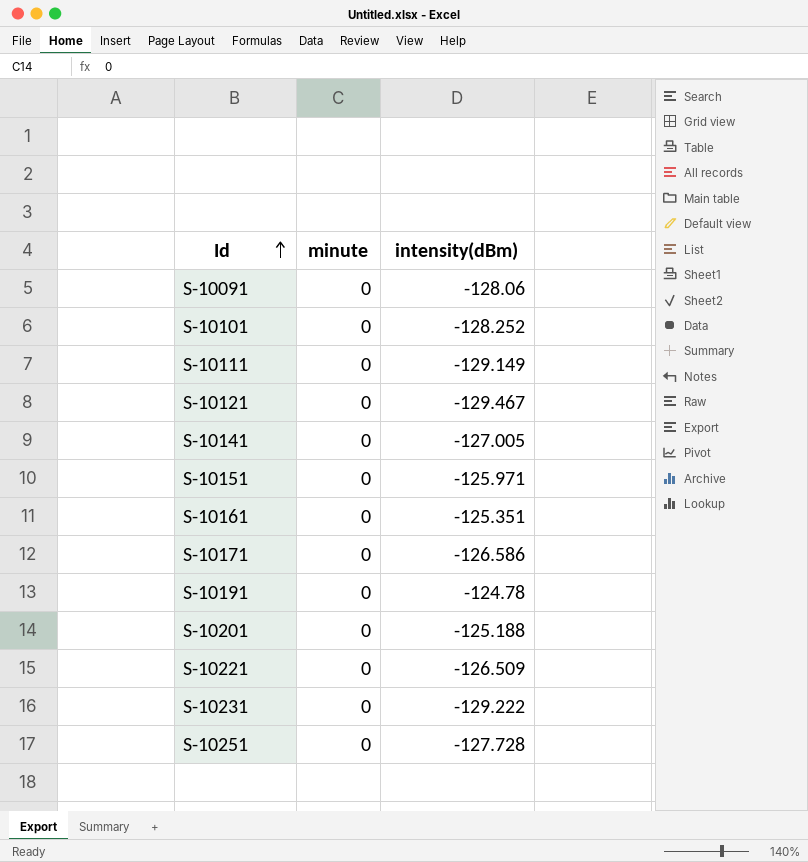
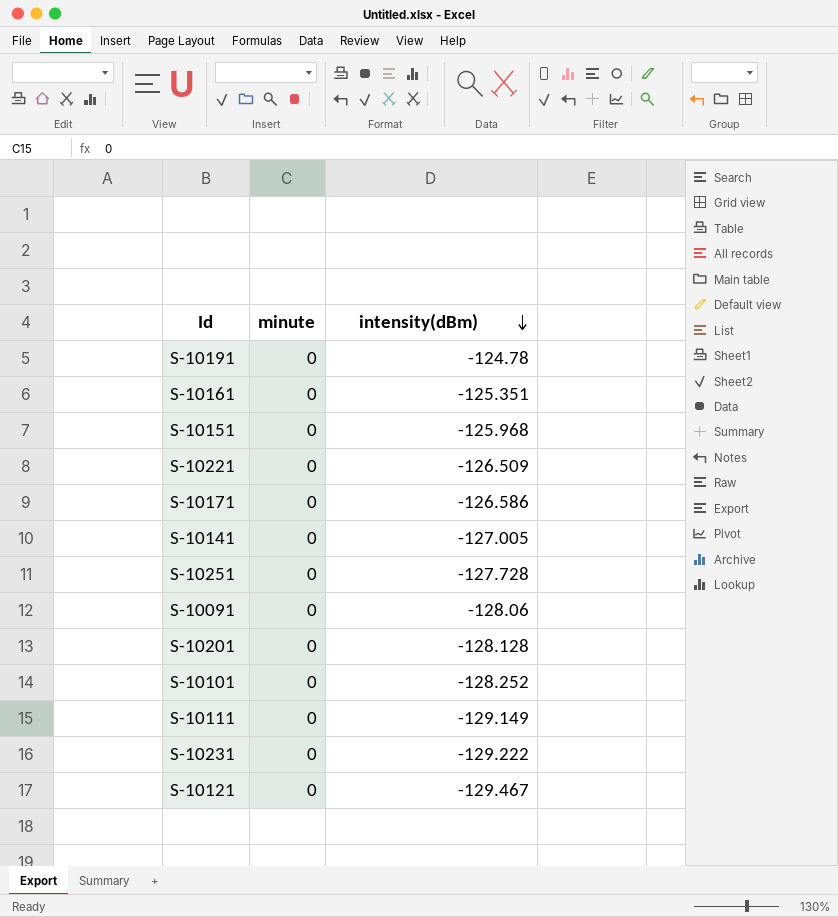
row order: Id ascending -> intensity(dBm) descending
S-10151 | intensity(dBm): -125.971 -> -125.968
S-10201 | intensity(dBm): -125.188 -> -128.128

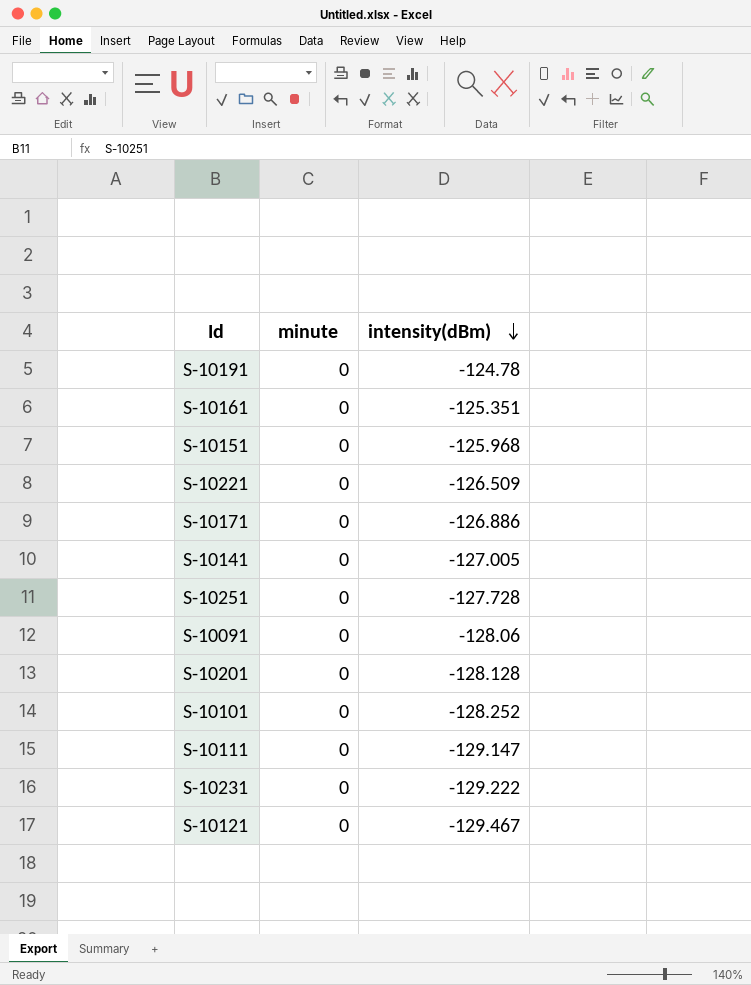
S-10171 | intensity(dBm): -126.586 -> -126.886
S-10111 | intensity(dBm): -129.149 -> -129.147

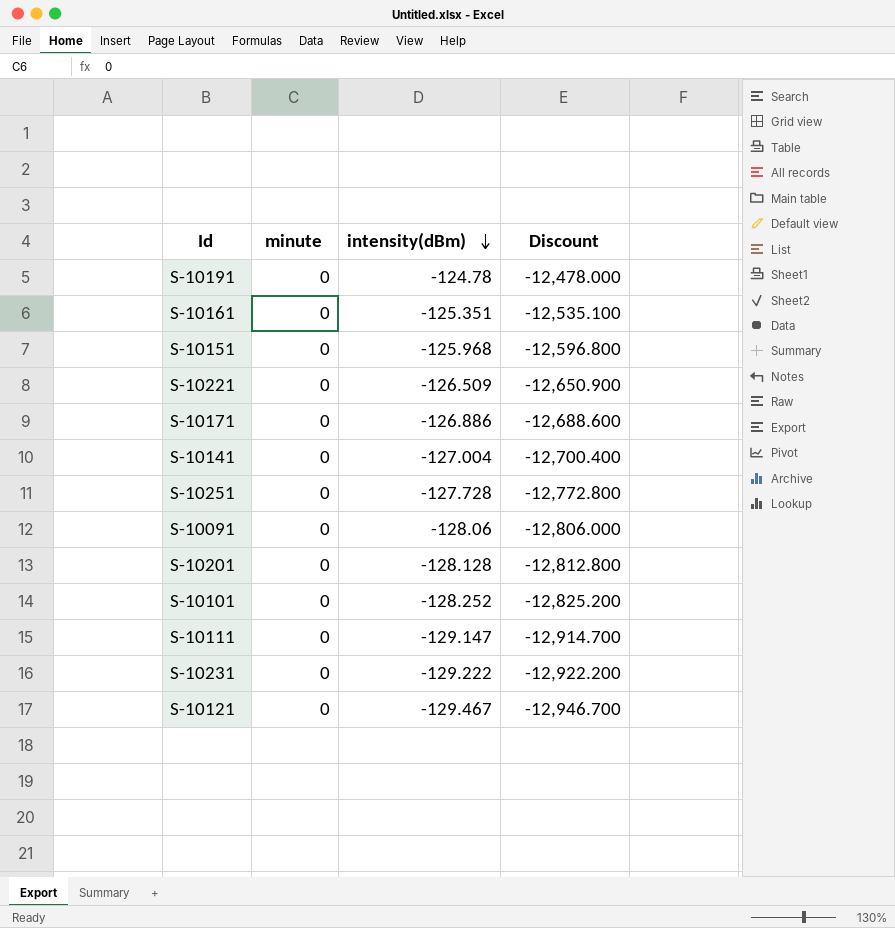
column Discount | formula: none -> [intensity(dBm)] * 100
S-10141 | intensity(dBm): -127.005 -> -127.004

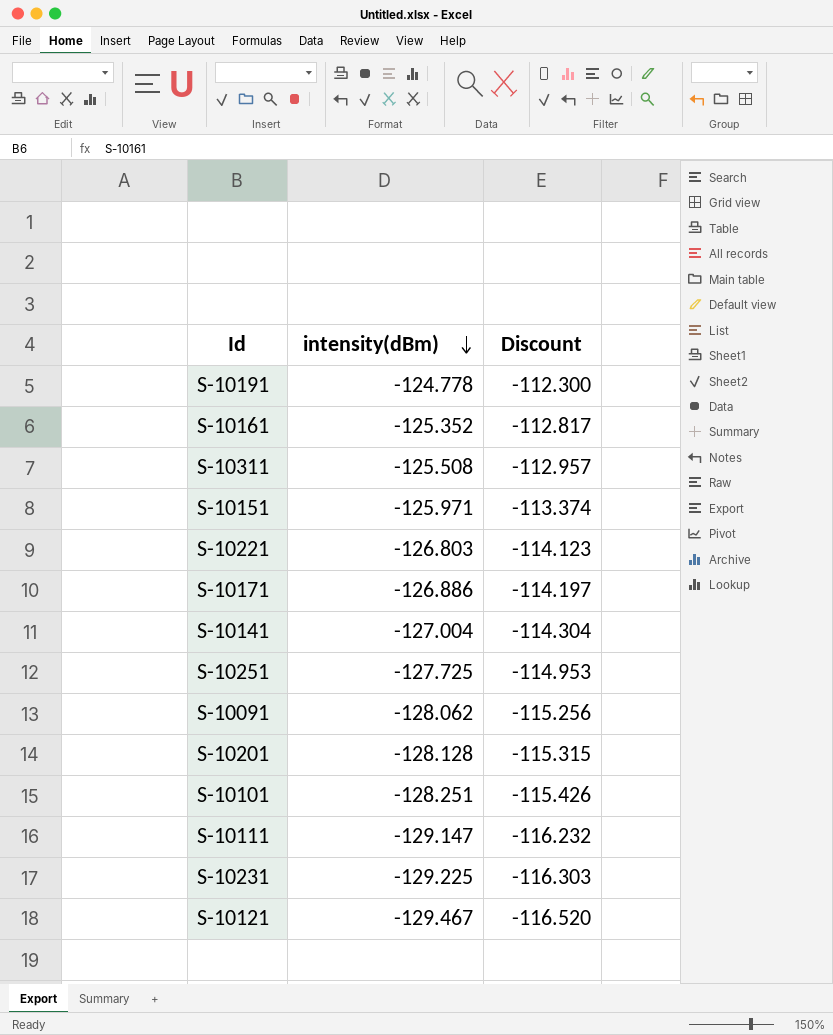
column minute | position: 2 -> none
column Discount | formula: [intensity(dBm)] * 100 -> [intensity(dBm)] * 0.9
S-10191 | intensity(dBm): -124.78 -> -124.778
S-10161 | intensity(dBm): -125.351 -> -125.352
row S-10311: none -> -125.508 | -112.957
S-10151 | intensity(dBm): -125.968 -> -125.971
S-10221 | intensity(dBm): -126.509 -> -126.803
S-10251 | intensity(dBm): -127.728 -> -127.725
S-10091 | intensity(dBm): -128.06 -> -128.062
S-10101 | intensity(dBm): -128.252 -> -128.251
S-10231 | intensity(dBm): -129.222 -> -129.225

